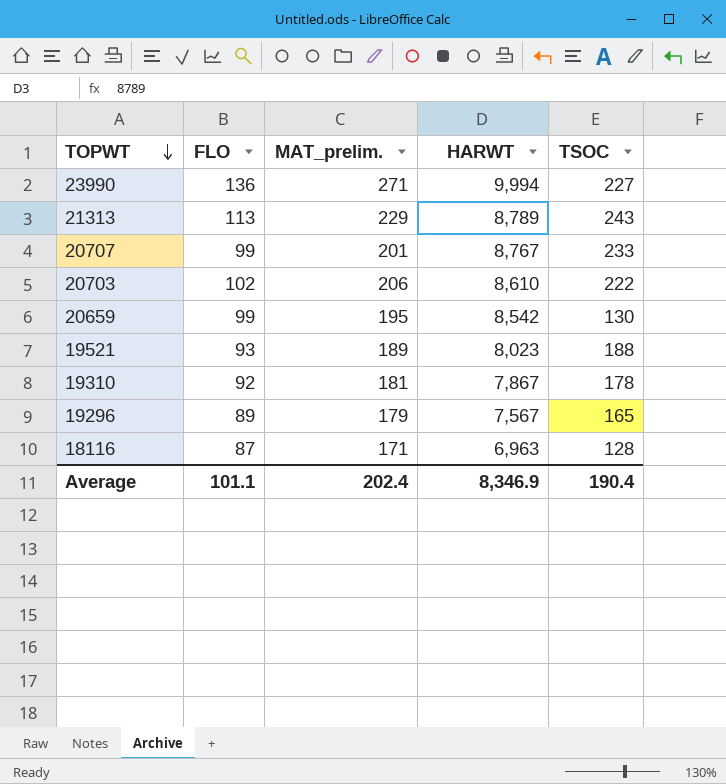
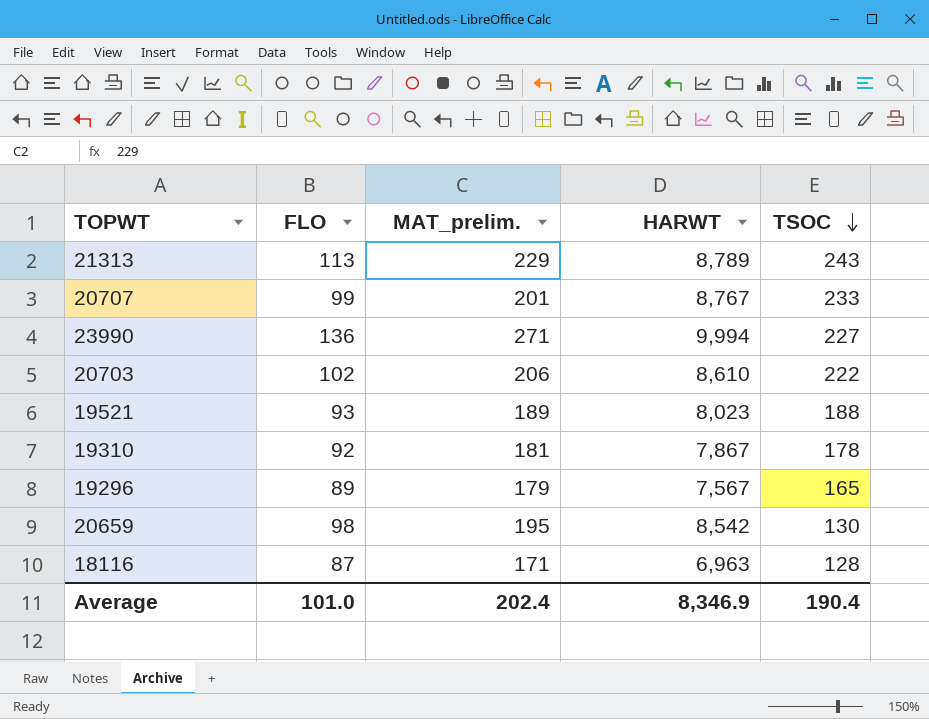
row order: TOPWT descending -> TSOC descending
20659 | FLO: 99 -> 98
Average | FLO: 101.1 -> 101.0

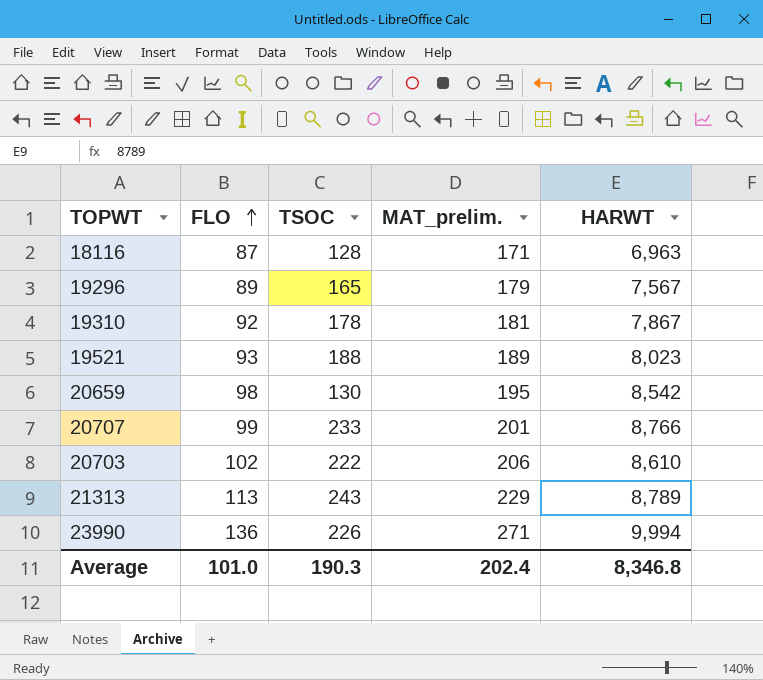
row order: TSOC descending -> FLO ascending
column TSOC | position: 5 -> 3
20707 | HARWT: 8,767 -> 8,766
23990 | TSOC: 227 -> 226
Average | TSOC: 190.4 -> 190.3
Average | HARWT: 8,346.9 -> 8,346.8

